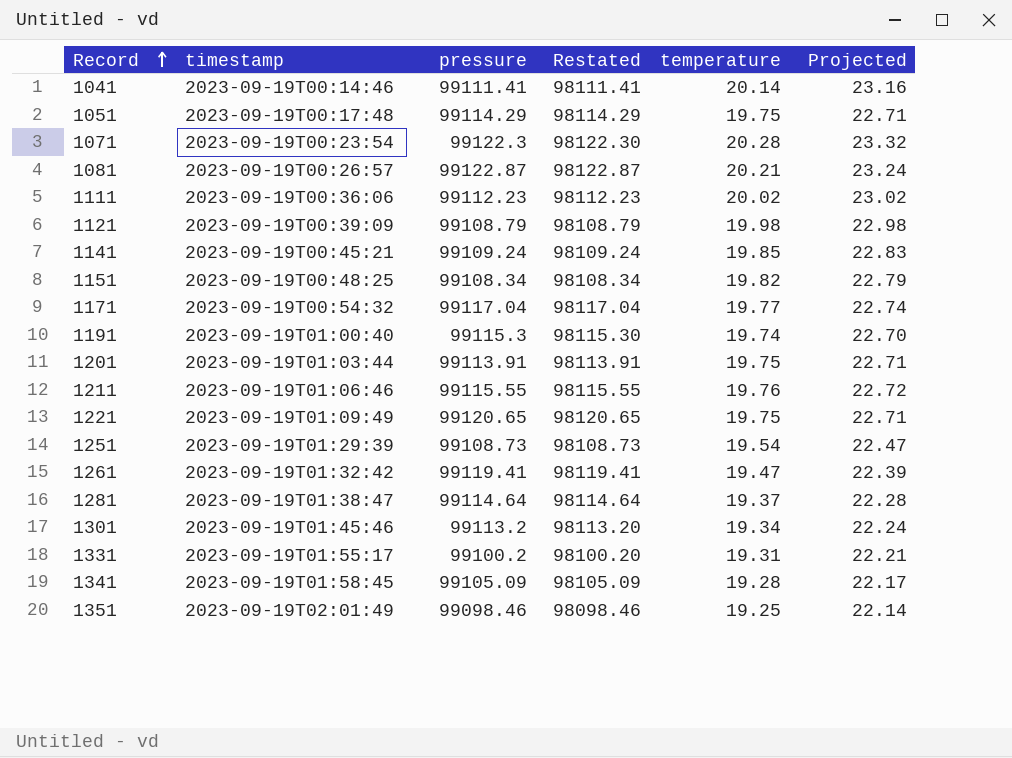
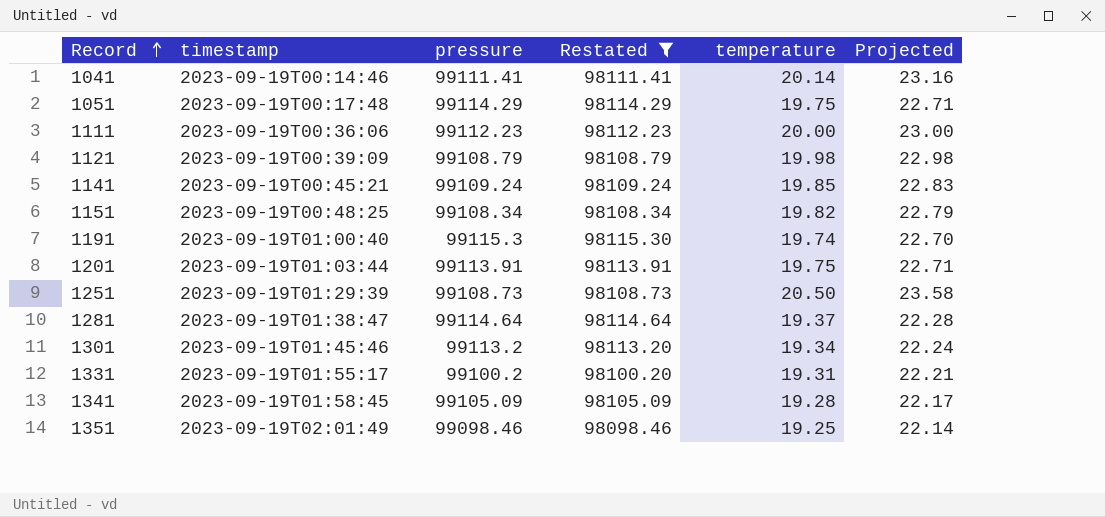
filter: none -> Restated <= 98115.30
1111 | temperature: 20.02 -> 20.00
1111 | Projected: 23.02 -> 23.00
1251 | temperature: 19.54 -> 20.50
1251 | Projected: 22.47 -> 23.58

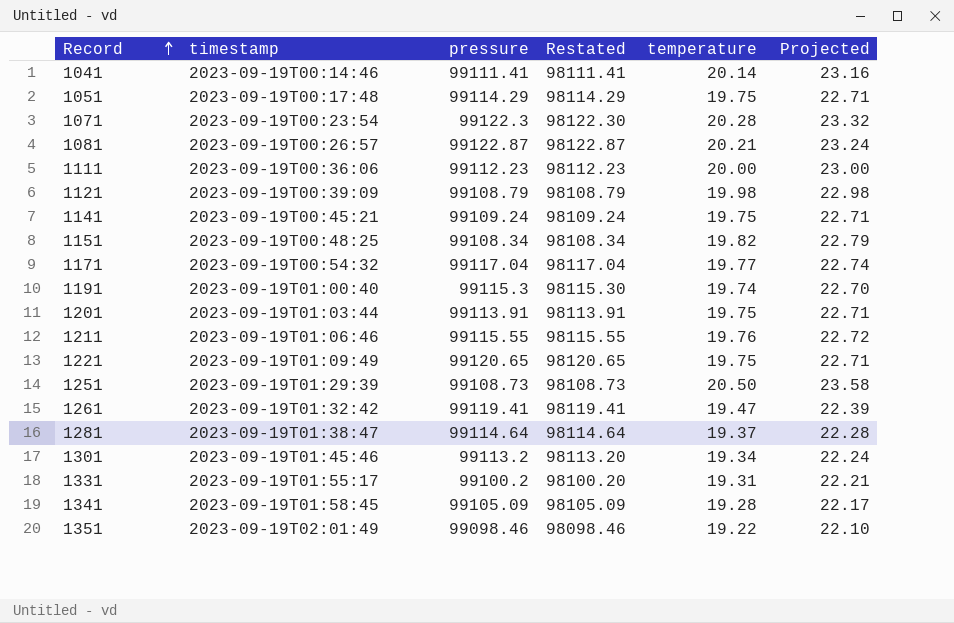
filter: Restated <= 98115.30 -> none
1141 | temperature: 19.85 -> 19.75
1141 | Projected: 22.83 -> 22.71
1351 | temperature: 19.25 -> 19.22
1351 | Projected: 22.14 -> 22.10

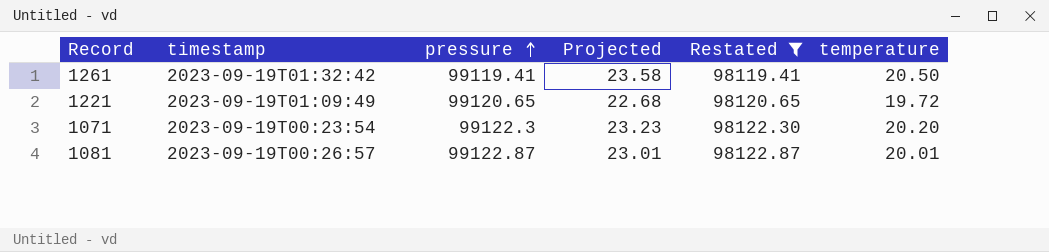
filter: none -> Restated >= 98119.41
row order: Record ascending -> pressure ascending
column Projected | position: 6 -> 4
1261 | Projected: 22.39 -> 23.58
1261 | temperature: 19.47 -> 20.50
1221 | Projected: 22.71 -> 22.68
1221 | temperature: 19.75 -> 19.72
1071 | Projected: 23.32 -> 23.23
1071 | temperature: 20.28 -> 20.20
1081 | Projected: 23.24 -> 23.01
1081 | temperature: 20.21 -> 20.01

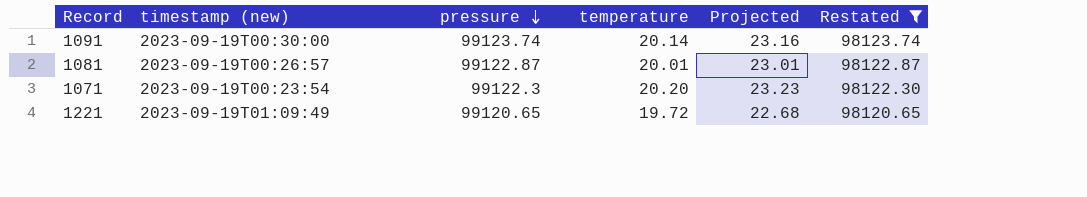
row order: pressure ascending -> pressure descending
column name: timestamp -> timestamp (new)
column temperature | position: 6 -> 4
row 1261: 2023-09-19T01:32:42 | 99119.41 | 23.58 | 98119.41 | 20.50 -> none
row 1091: none -> 2023-09-19T00:30:00 | 99123.74 | 20.14 | 23.16 | 98123.74

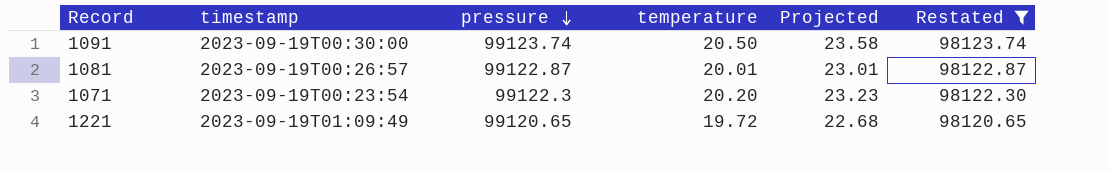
column name: timestamp (new) -> timestamp
1091 | temperature: 20.14 -> 20.50
1091 | Projected: 23.16 -> 23.58

